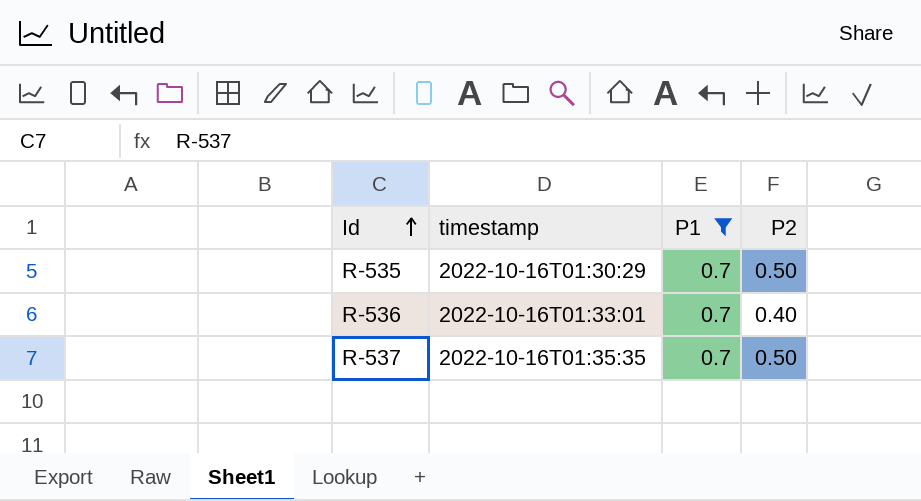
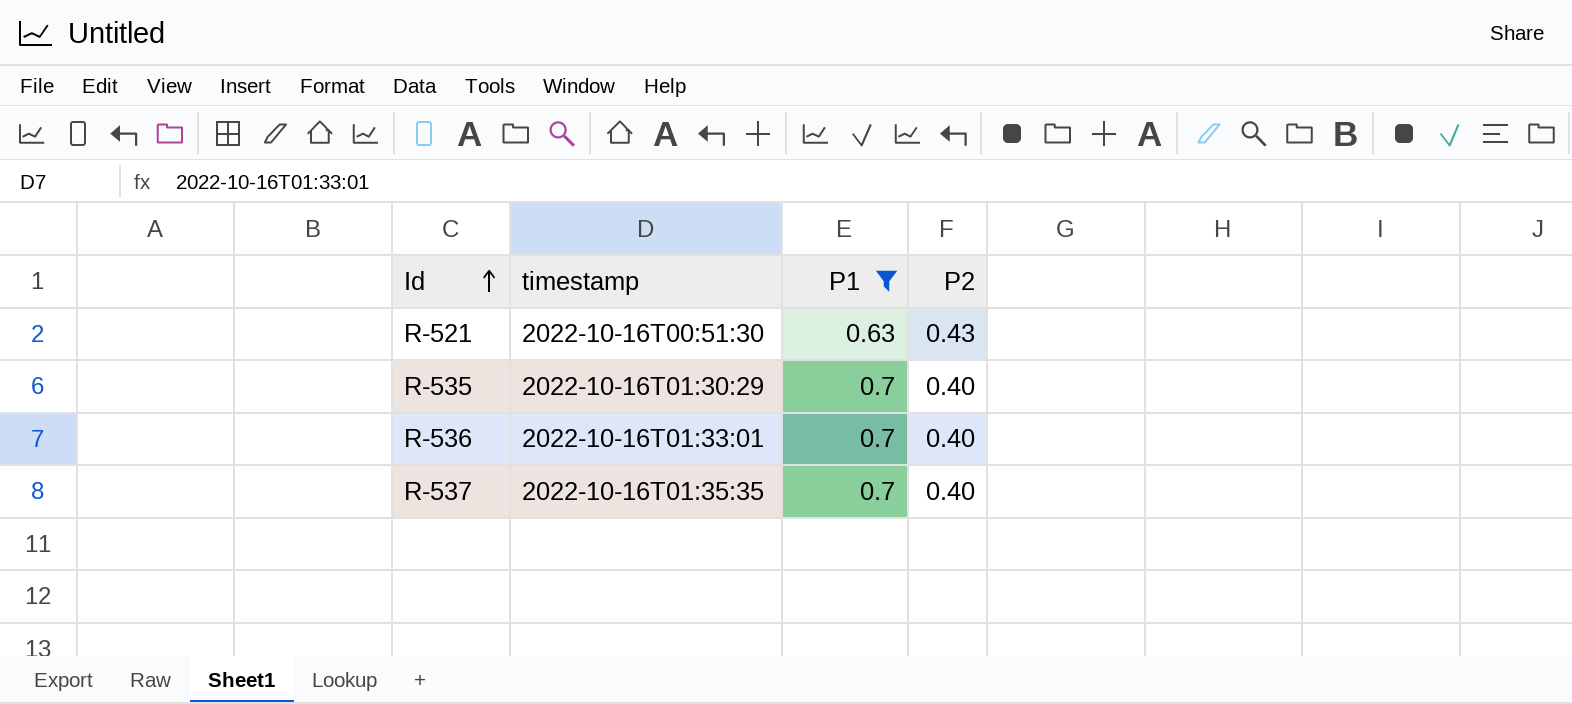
row R-521: none -> 2022-10-16T00:51:30 | 0.63 | 0.43
R-535 | P2: 0.50 -> 0.40
R-537 | P2: 0.50 -> 0.40

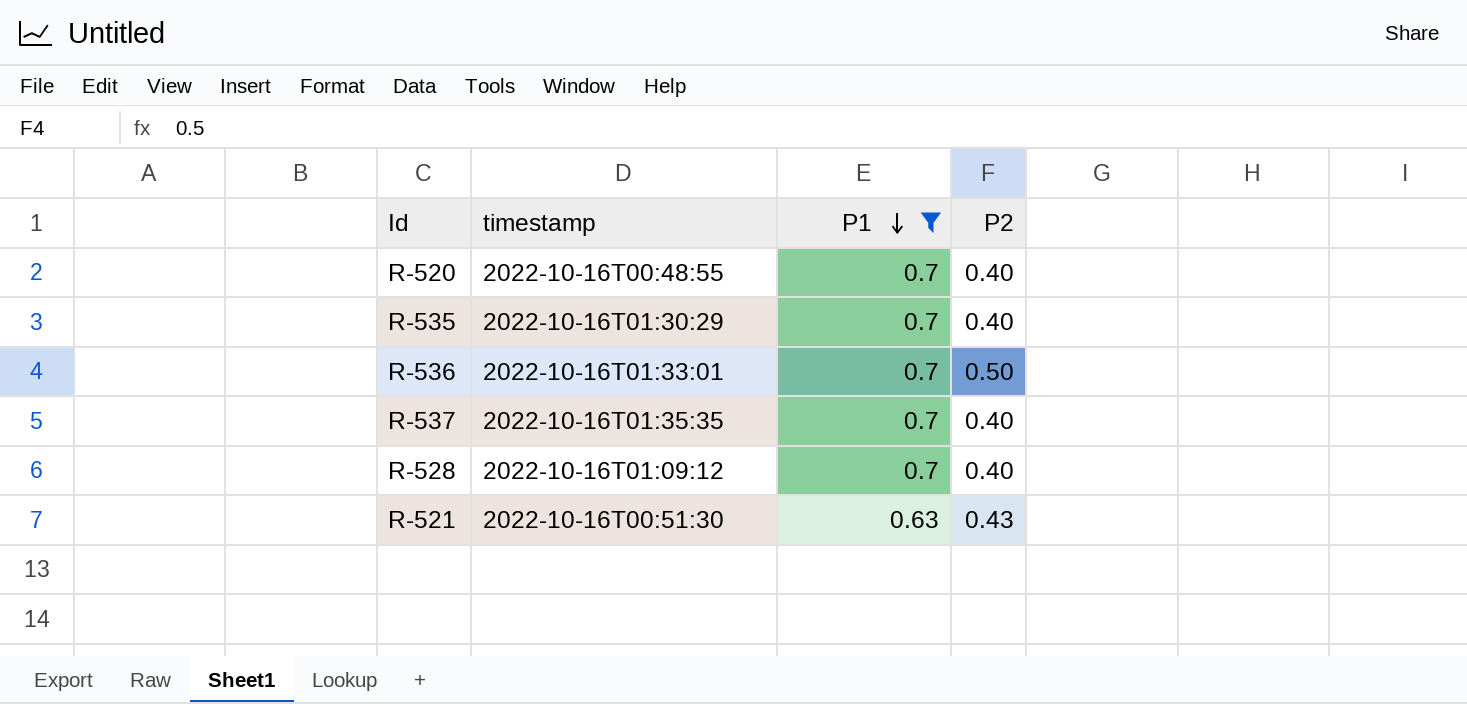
row order: Id ascending -> P1 descending
row R-520: none -> 2022-10-16T00:48:55 | 0.7 | 0.40
R-536 | P2: 0.40 -> 0.50
row R-528: none -> 2022-10-16T01:09:12 | 0.7 | 0.40

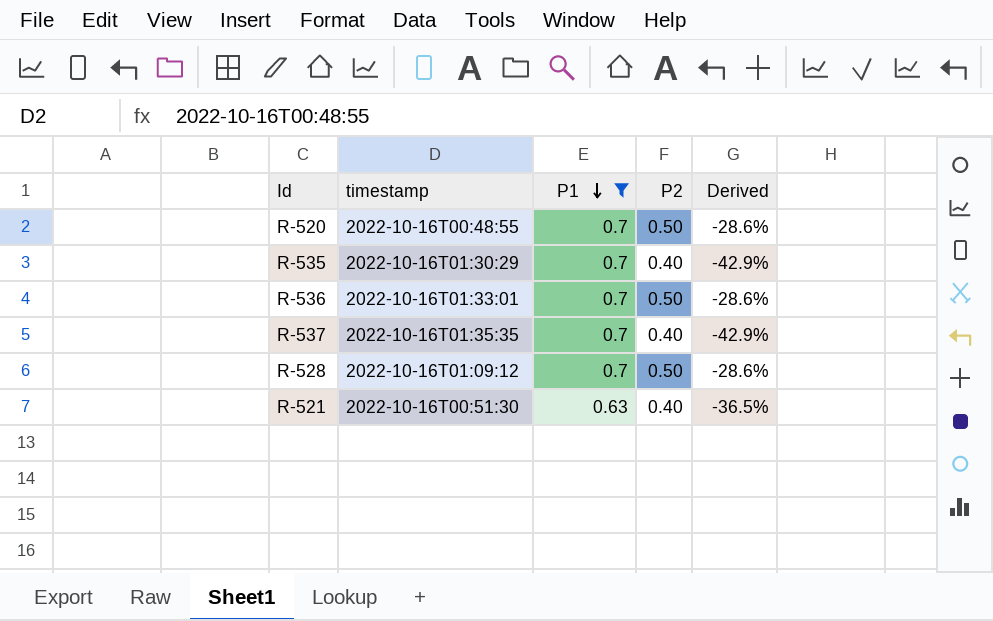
column Derived | formula: none -> ([P2] - [P1]) / [P1]
R-520 | P2: 0.40 -> 0.50
R-528 | P2: 0.40 -> 0.50
R-521 | P2: 0.43 -> 0.40

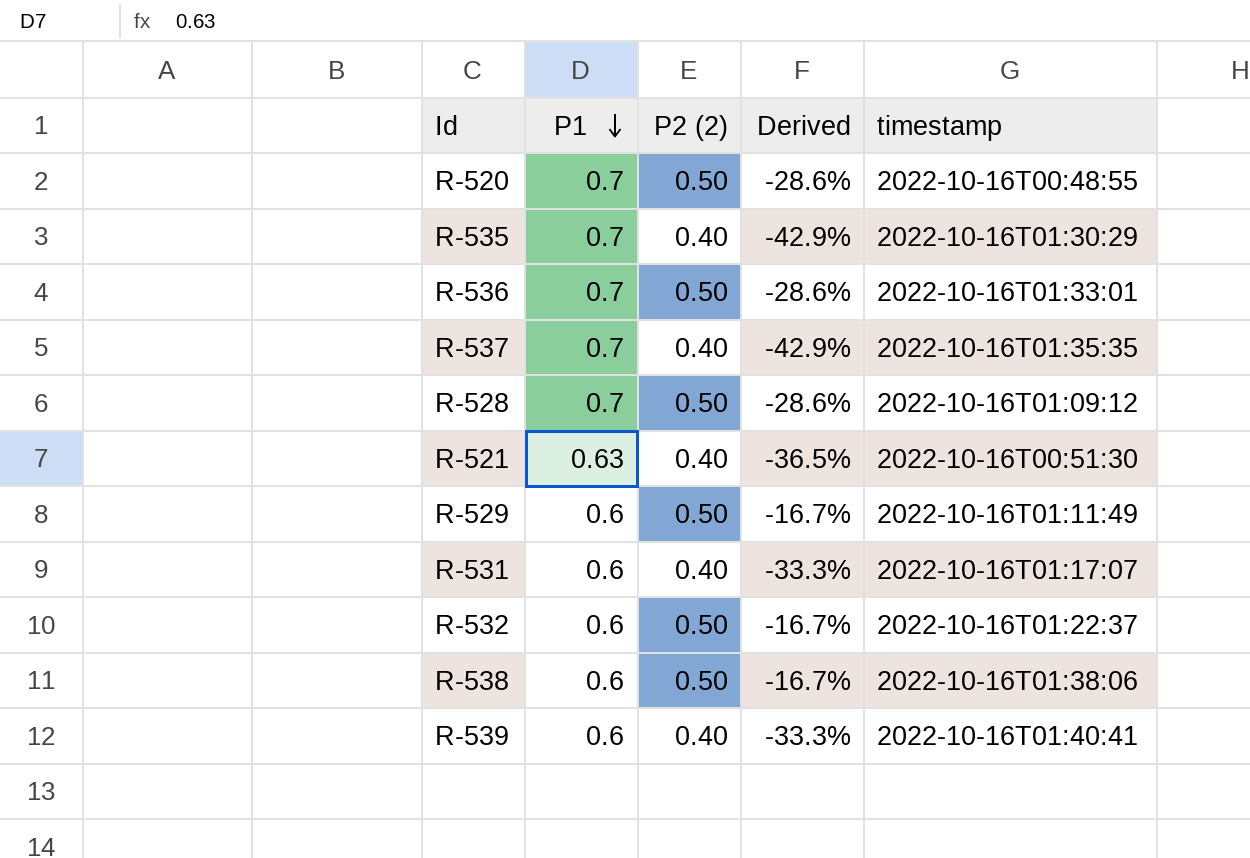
filter: P1 != 0.6 -> none
column name: P2 -> P2 (2)
column timestamp | position: 2 -> 5

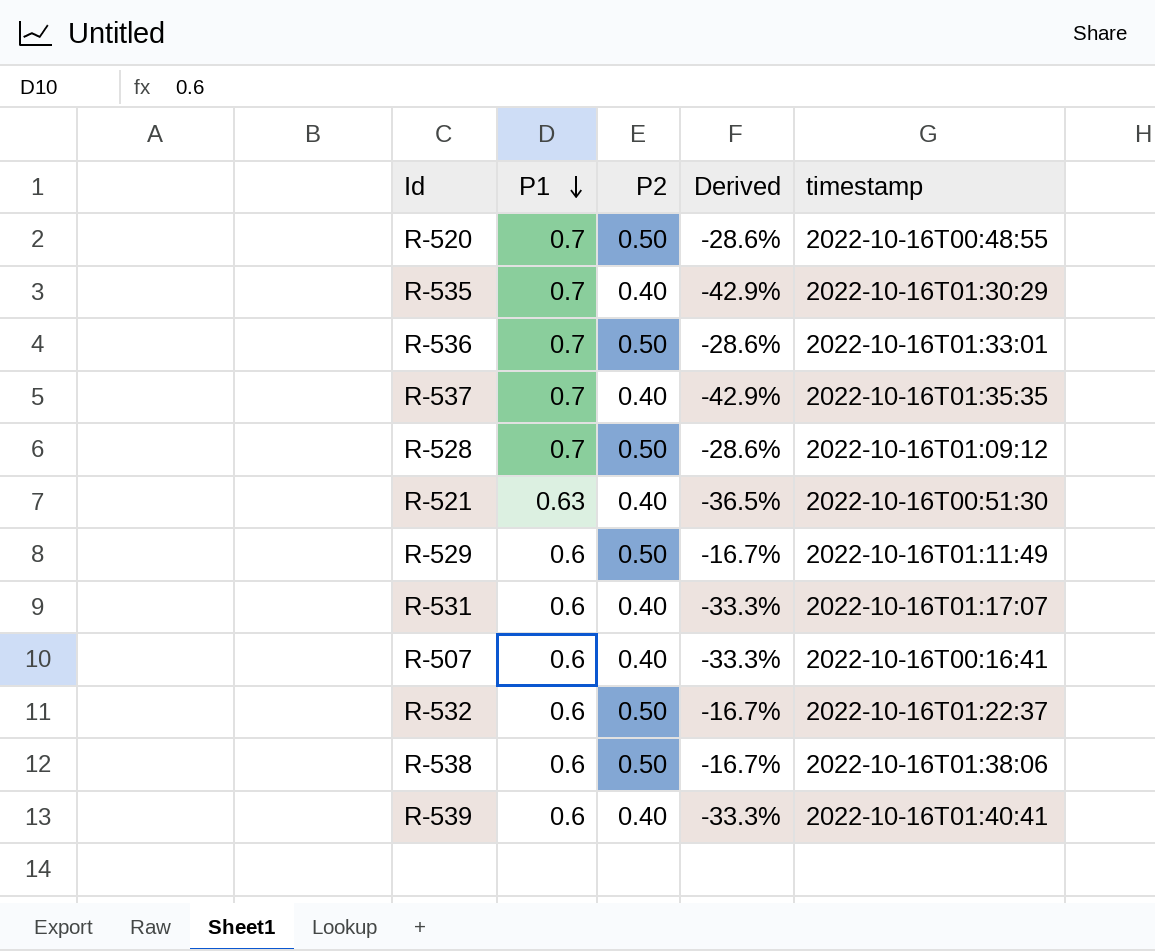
column name: P2 (2) -> P2
row R-507: none -> 0.6 | 0.40 | -33.3% | 2022-10-16T00:16:41

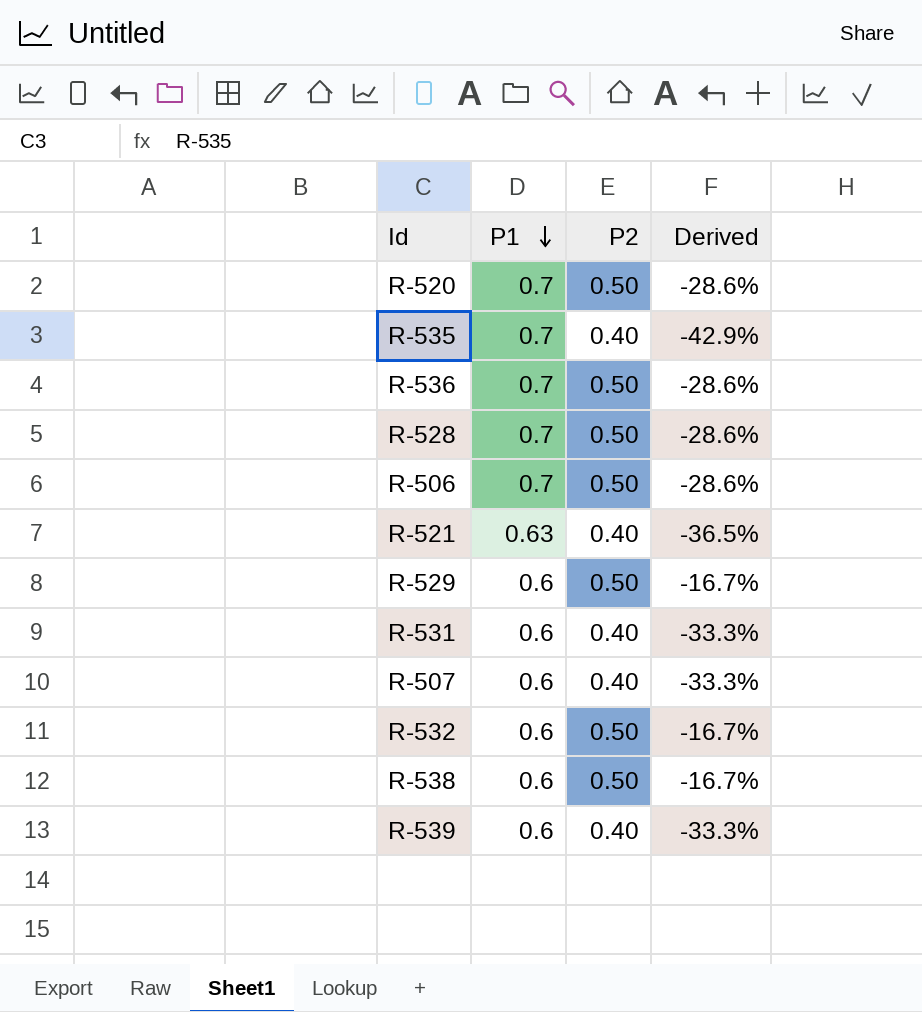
column timestamp | position: 5 -> none
row R-537: 0.7 | 0.40 | -42.9% | 2022-10-16T01:35:35 -> none
row R-506: none -> 0.7 | 0.50 | -28.6%

